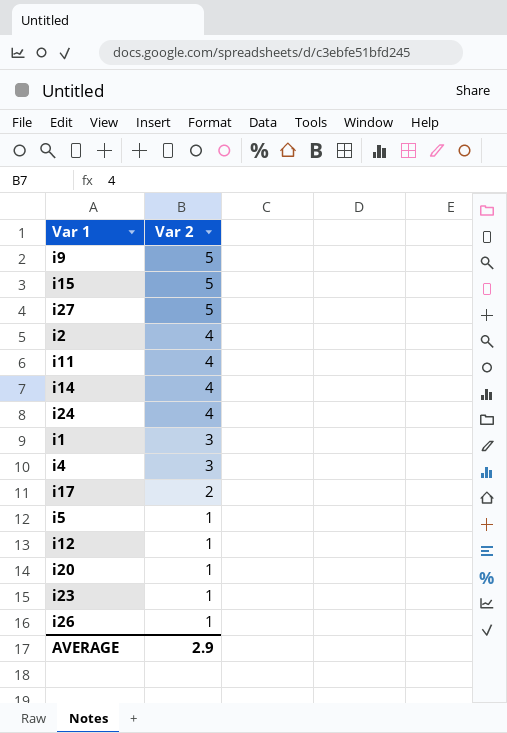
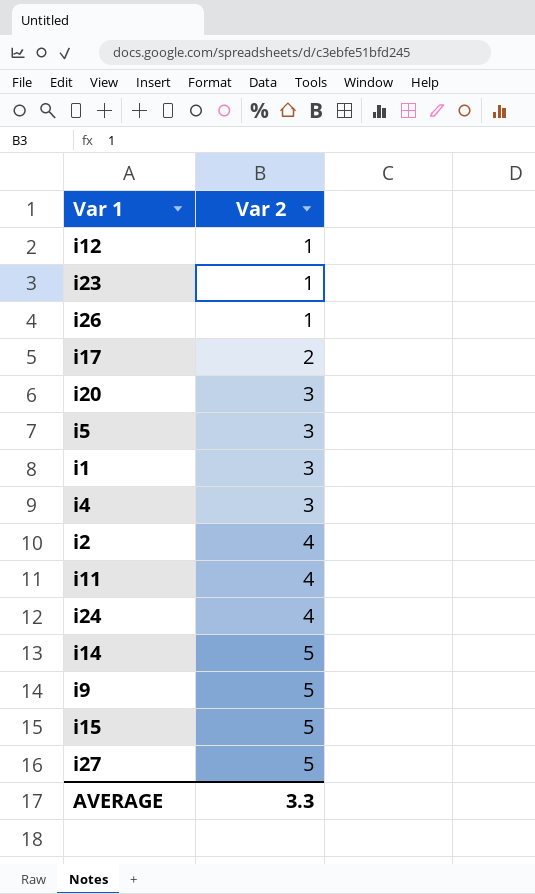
row order: Var 2 descending -> Var 2 ascending
i20 | Var 2: 1 -> 3
i5 | Var 2: 1 -> 3
i14 | Var 2: 4 -> 5
AVERAGE | Var 2: 2.9 -> 3.3

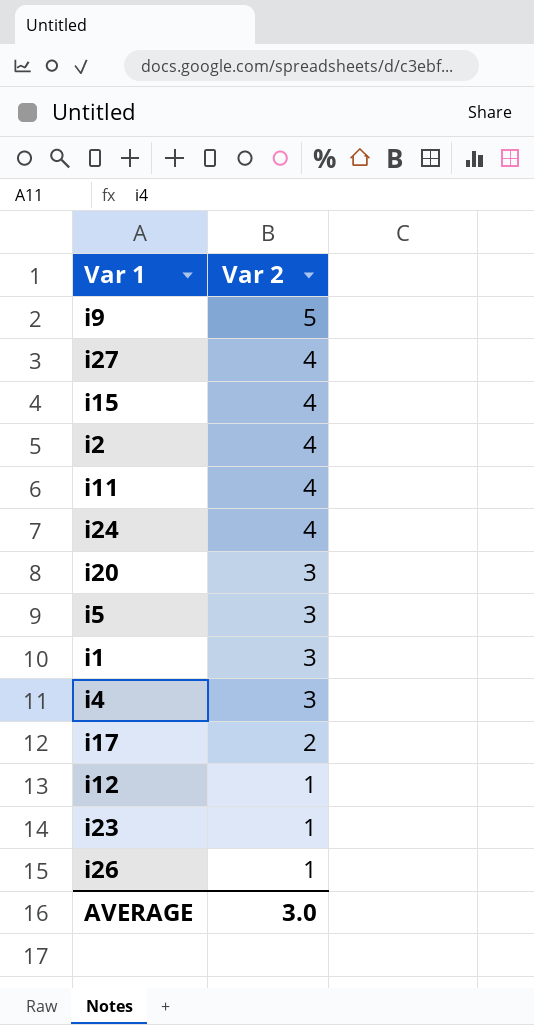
row order: Var 2 ascending -> Var 2 descending
row i14: 5 -> none
i27 | Var 2: 5 -> 4
i15 | Var 2: 5 -> 4
AVERAGE | Var 2: 3.3 -> 3.0

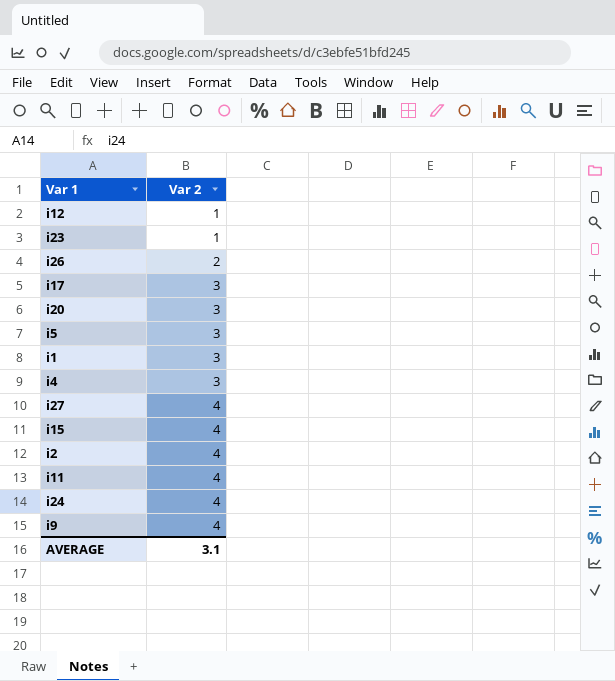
row order: Var 2 descending -> Var 2 ascending
i26 | Var 2: 1 -> 2
i17 | Var 2: 2 -> 3
i9 | Var 2: 5 -> 4
AVERAGE | Var 2: 3.0 -> 3.1

